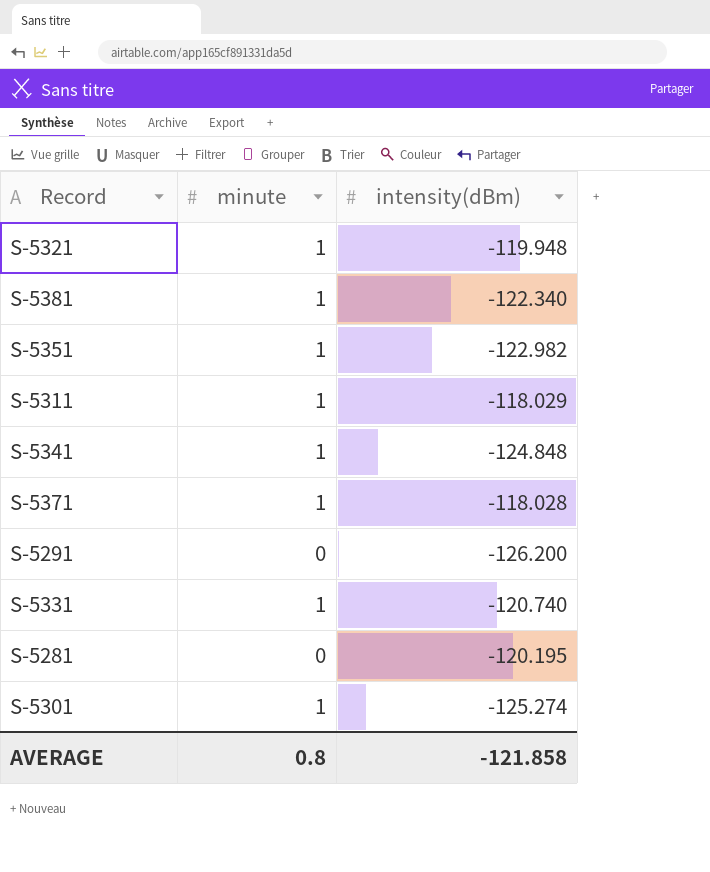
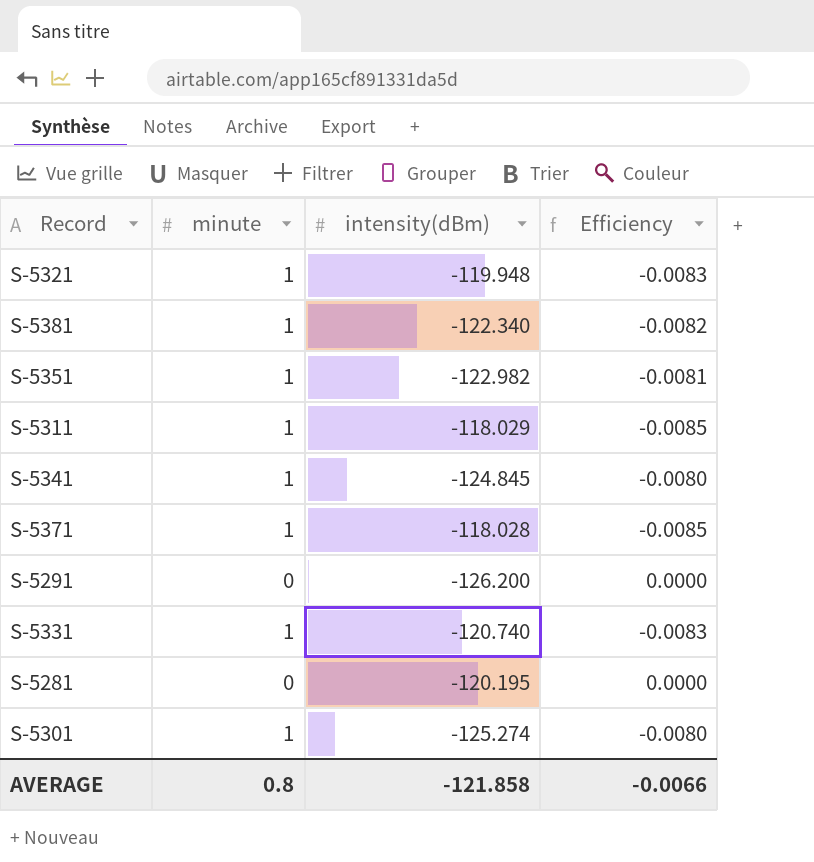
column Efficiency | formula: none -> [minute] / [intensity(dBm)]
S-5341 | intensity(dBm): -124.848 -> -124.845

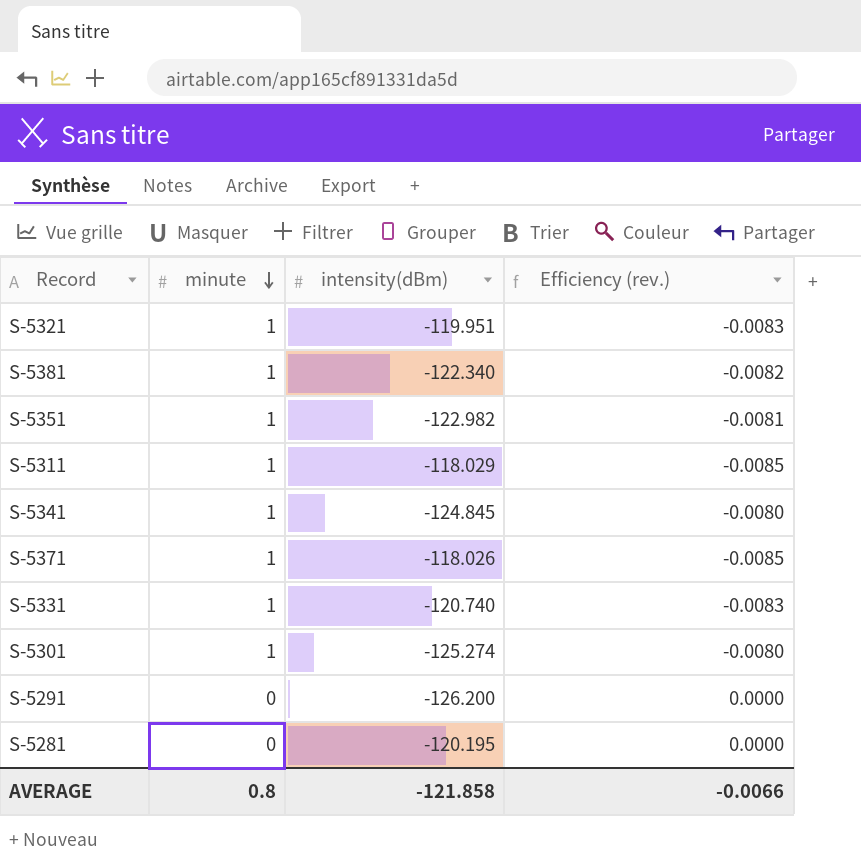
row order: none -> minute descending
column name: Efficiency -> Efficiency (rev.)
S-5321 | intensity(dBm): -119.948 -> -119.951
S-5371 | intensity(dBm): -118.028 -> -118.026

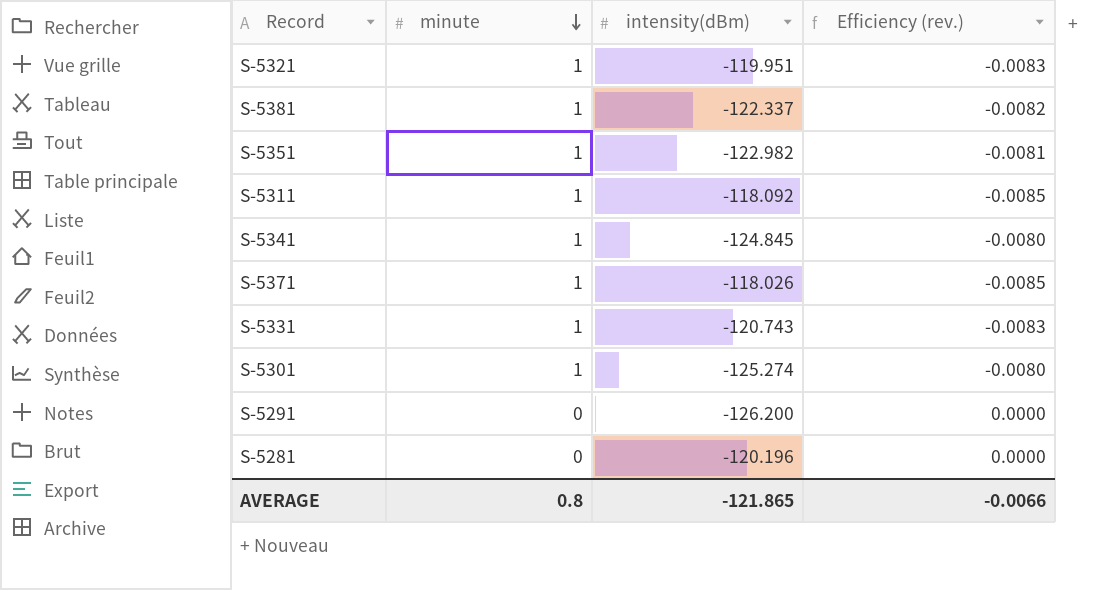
S-5381 | intensity(dBm): -122.340 -> -122.337
S-5311 | intensity(dBm): -118.029 -> -118.092
S-5331 | intensity(dBm): -120.740 -> -120.743
S-5281 | intensity(dBm): -120.195 -> -120.196
AVERAGE | intensity(dBm): -121.858 -> -121.865

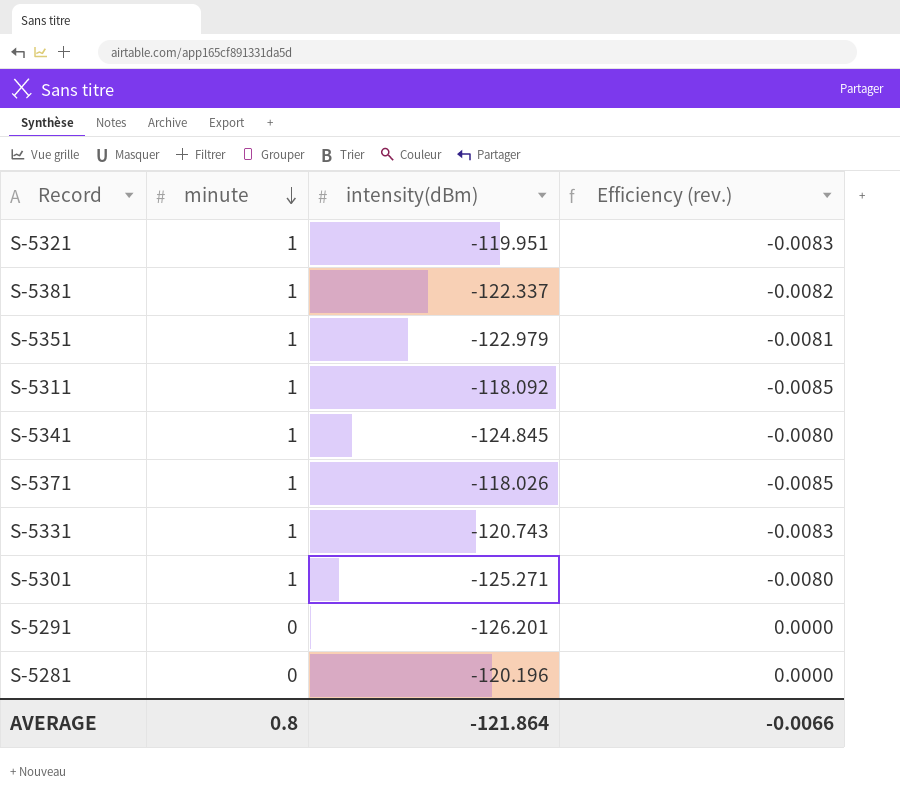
S-5351 | intensity(dBm): -122.982 -> -122.979
S-5301 | intensity(dBm): -125.274 -> -125.271
S-5291 | intensity(dBm): -126.200 -> -126.201
AVERAGE | intensity(dBm): -121.865 -> -121.864

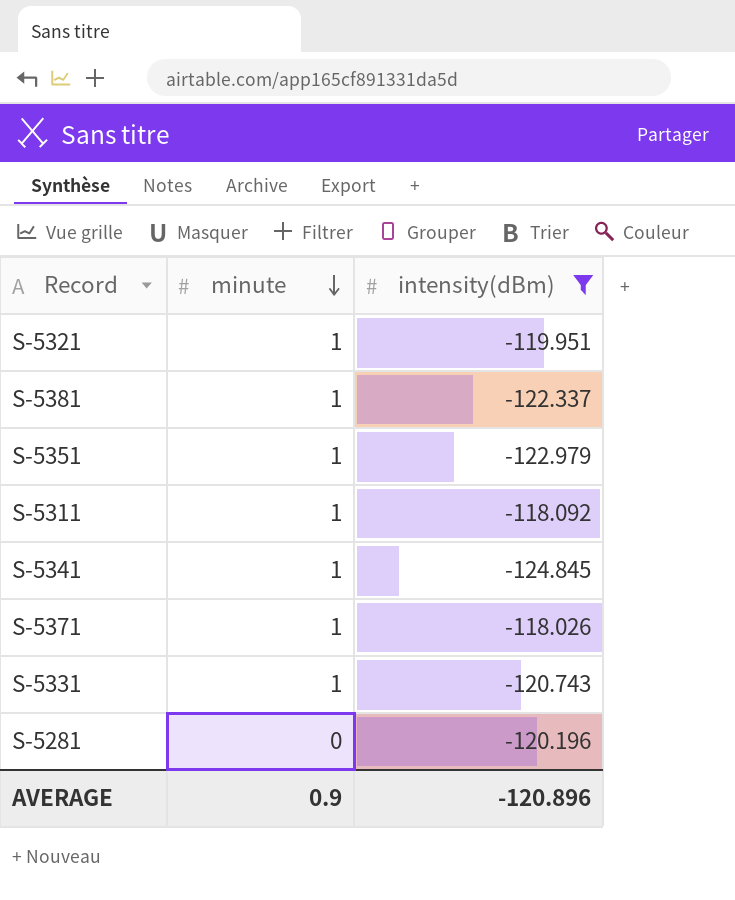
filter: none -> intensity(dBm) >= -124.845
column Efficiency (rev.) | formula: [minute] / [intensity(dBm)] -> none
AVERAGE | minute: 0.8 -> 0.9
AVERAGE | intensity(dBm): -121.864 -> -120.896

